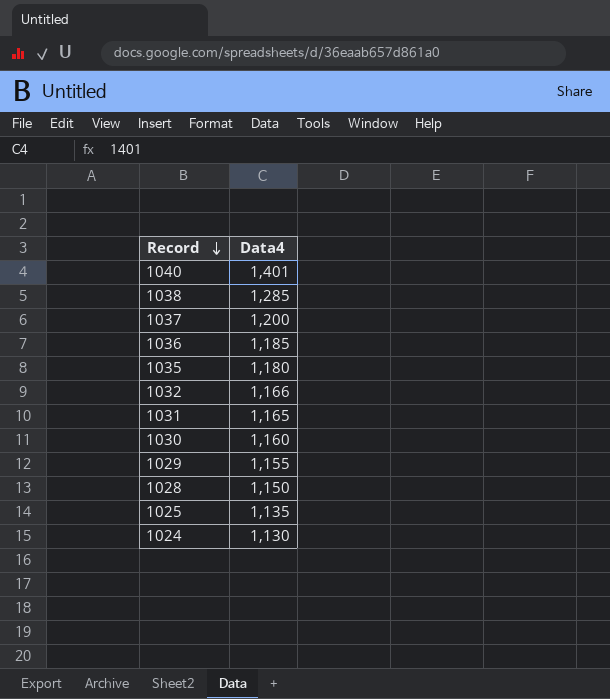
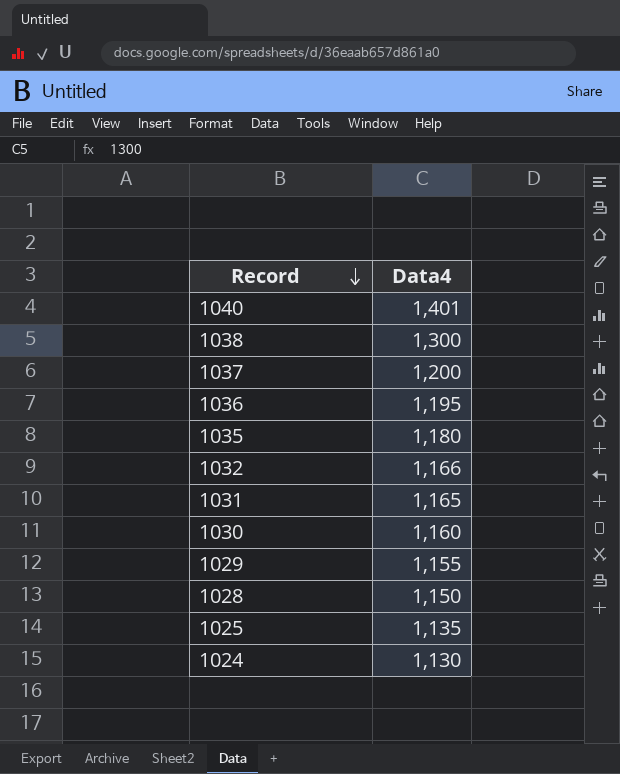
1038 | Data4: 1,285 -> 1,300
1036 | Data4: 1,185 -> 1,195

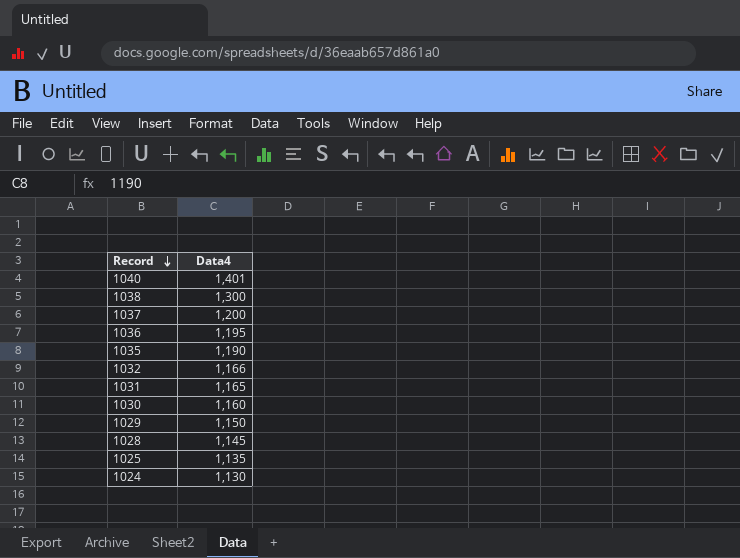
1035 | Data4: 1,180 -> 1,190
1029 | Data4: 1,155 -> 1,150
1028 | Data4: 1,150 -> 1,145

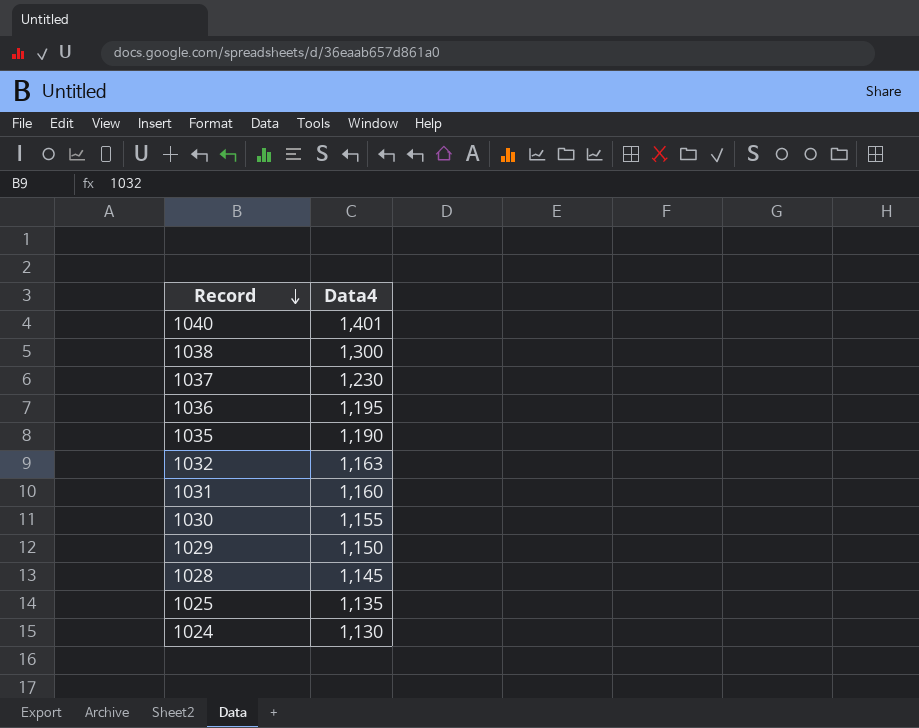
1037 | Data4: 1,200 -> 1,230
1032 | Data4: 1,166 -> 1,163
1031 | Data4: 1,165 -> 1,160
1030 | Data4: 1,160 -> 1,155

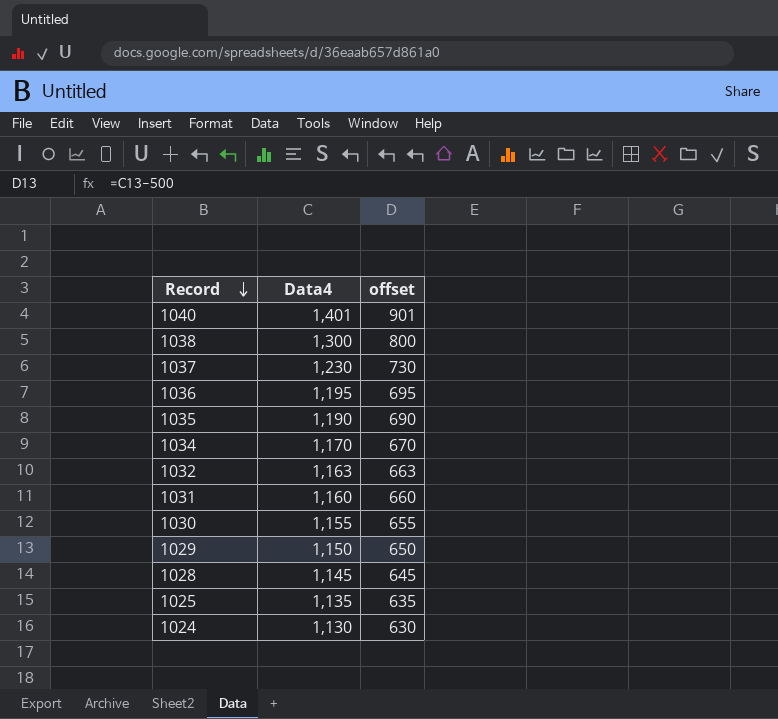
column offset | formula: none -> [Data4] - 500
row 1034: none -> 1,170 | 670

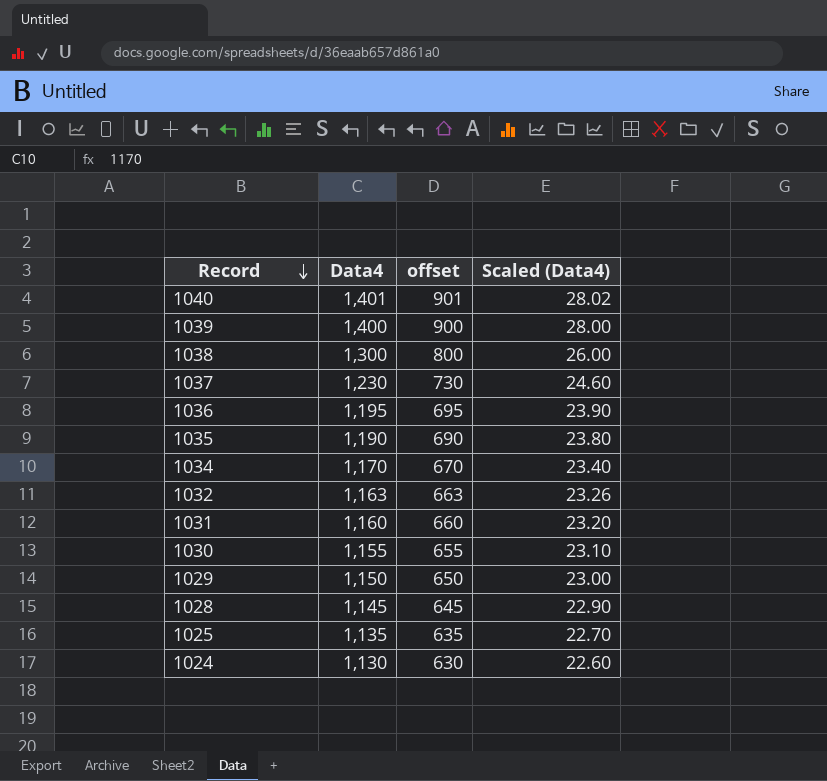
column Scaled (Data4) | formula: none -> [Data4] * 0.02
row 1039: none -> 1,400 | 900 | 28.00

